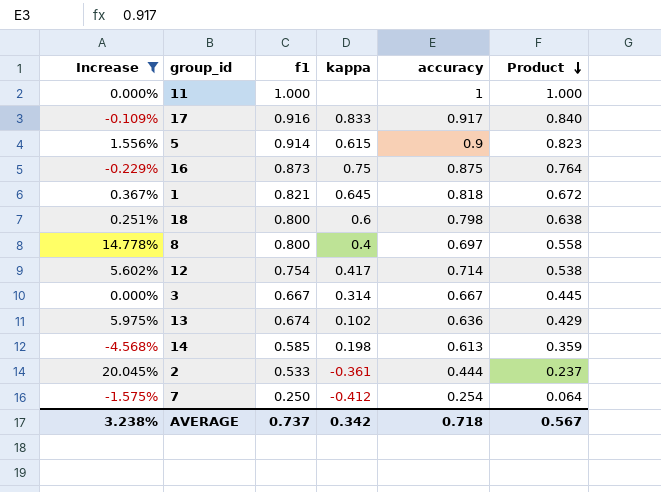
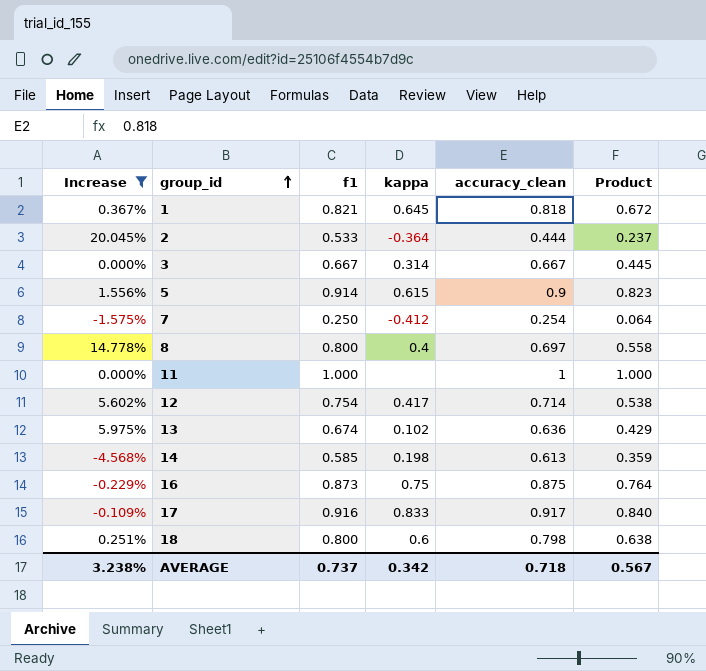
row order: Product descending -> group_id ascending
column name: accuracy -> accuracy_clean
2 | kappa: -0.361 -> -0.364

